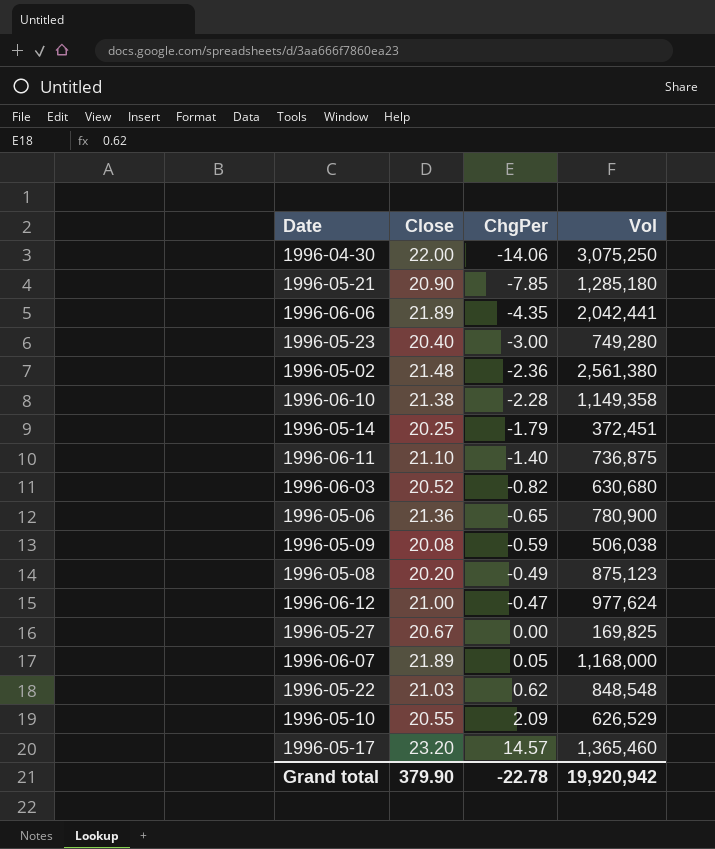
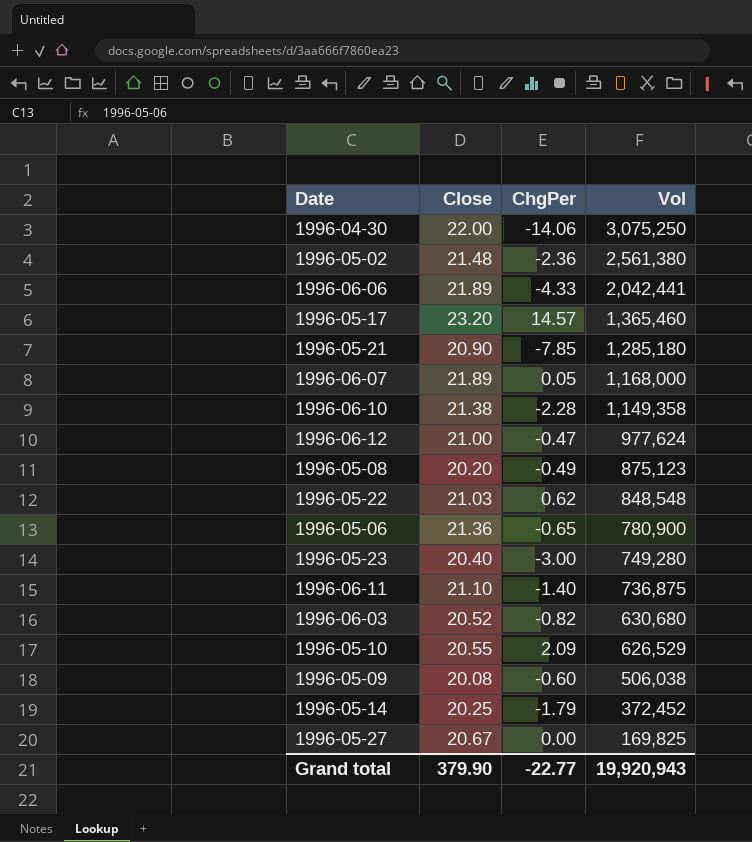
row order: ChgPer ascending -> Vol descending
1996-06-06 | ChgPer: -4.35 -> -4.33
1996-05-09 | ChgPer: -0.59 -> -0.60
1996-05-14 | Vol: 372,451 -> 372,452
Grand total | ChgPer: -22.78 -> -22.77
Grand total | Vol: 19,920,942 -> 19,920,943

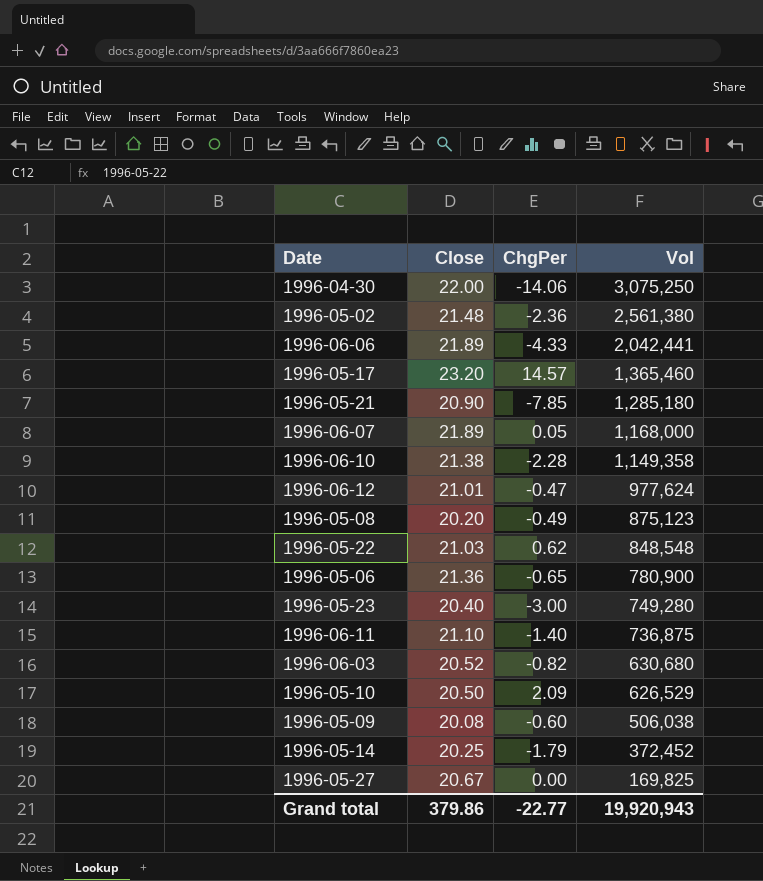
1996-06-12 | Close: 21.00 -> 21.01
1996-05-10 | Close: 20.55 -> 20.50
Grand total | Close: 379.90 -> 379.86

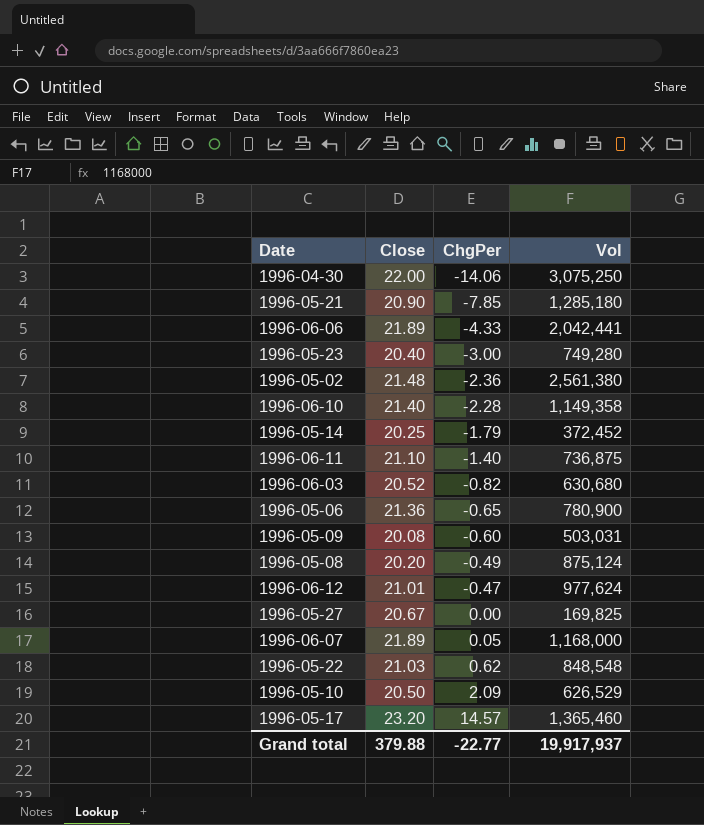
row order: Vol descending -> ChgPer ascending
1996-06-10 | Close: 21.38 -> 21.40
1996-05-09 | Vol: 506,038 -> 503,031
1996-05-08 | Vol: 875,123 -> 875,124
Grand total | Close: 379.86 -> 379.88
Grand total | Vol: 19,920,943 -> 19,917,937

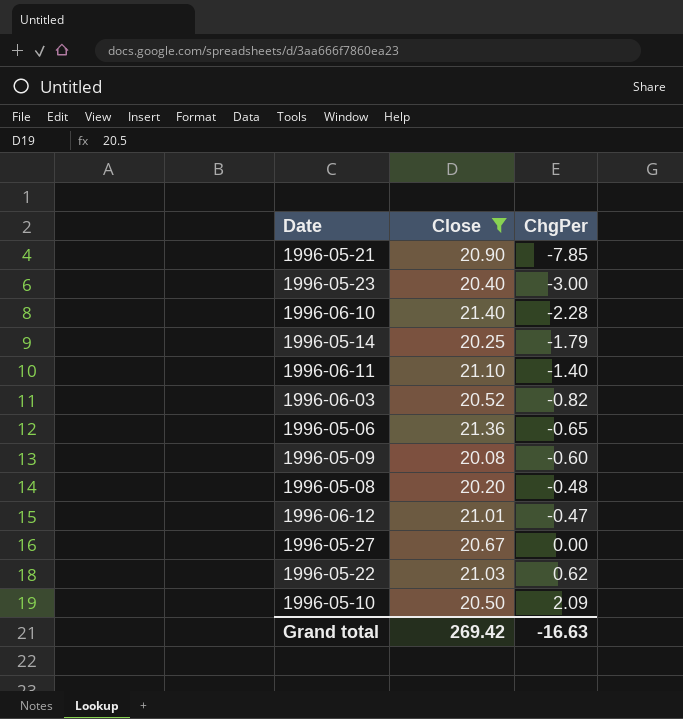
filter: none -> Close <= 21.40
column Vol | position: 4 -> none
1996-05-08 | ChgPer: -0.49 -> -0.48
Grand total | Close: 379.88 -> 269.42
Grand total | ChgPer: -22.77 -> -16.63

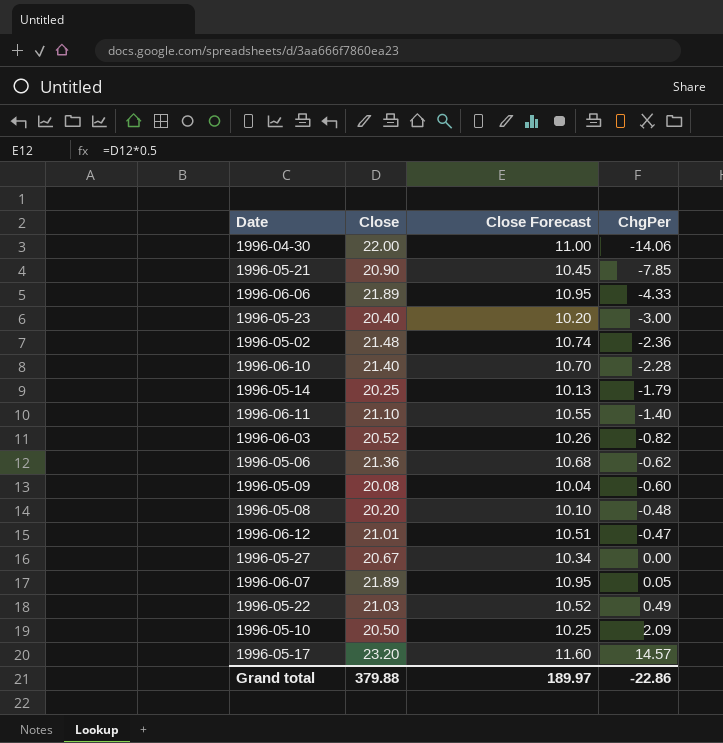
filter: Close <= 21.40 -> none
column Close Forecast | formula: none -> [Close] * 0.5
1996-05-06 | ChgPer: -0.65 -> -0.62
1996-05-22 | ChgPer: 0.62 -> 0.49
Grand total | Close: 269.42 -> 379.88
Grand total | ChgPer: -16.63 -> -22.86

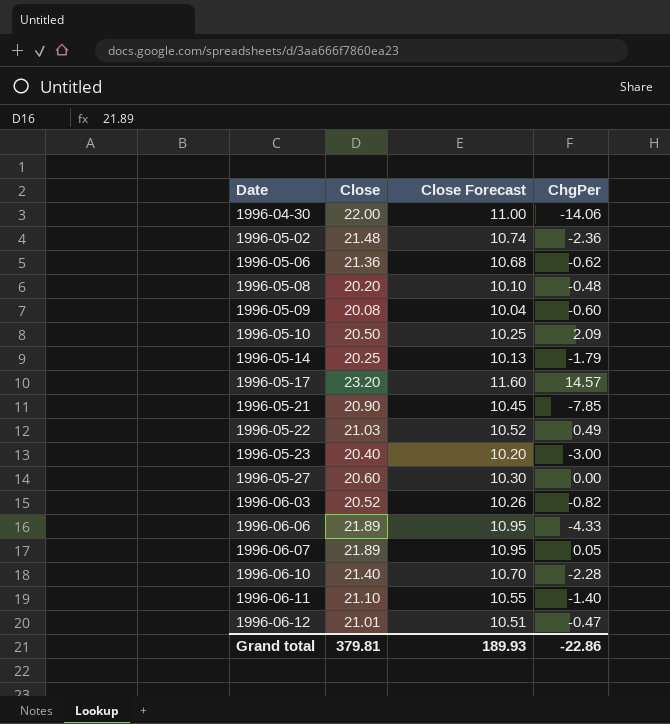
row order: ChgPer ascending -> Date ascending
1996-05-27 | Close: 20.67 -> 20.60
1996-05-27 | Close Forecast: 10.34 -> 10.30
Grand total | Close: 379.88 -> 379.81
Grand total | Close Forecast: 189.97 -> 189.93

